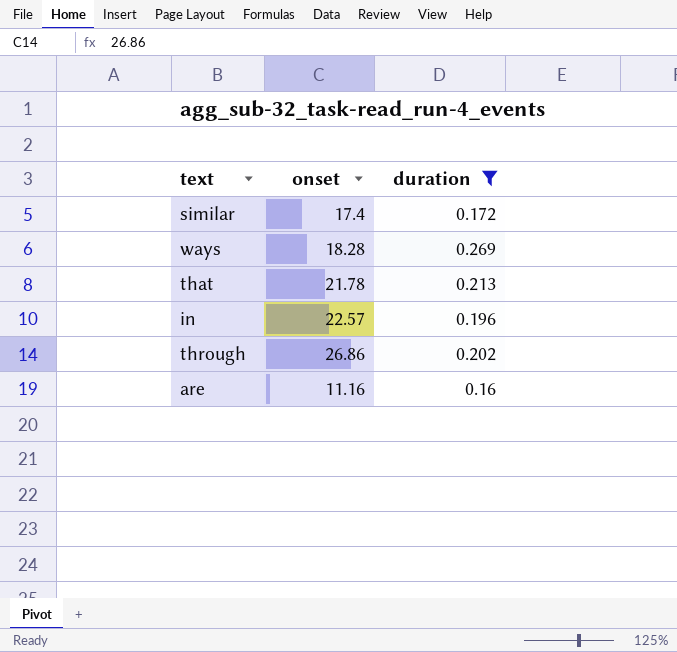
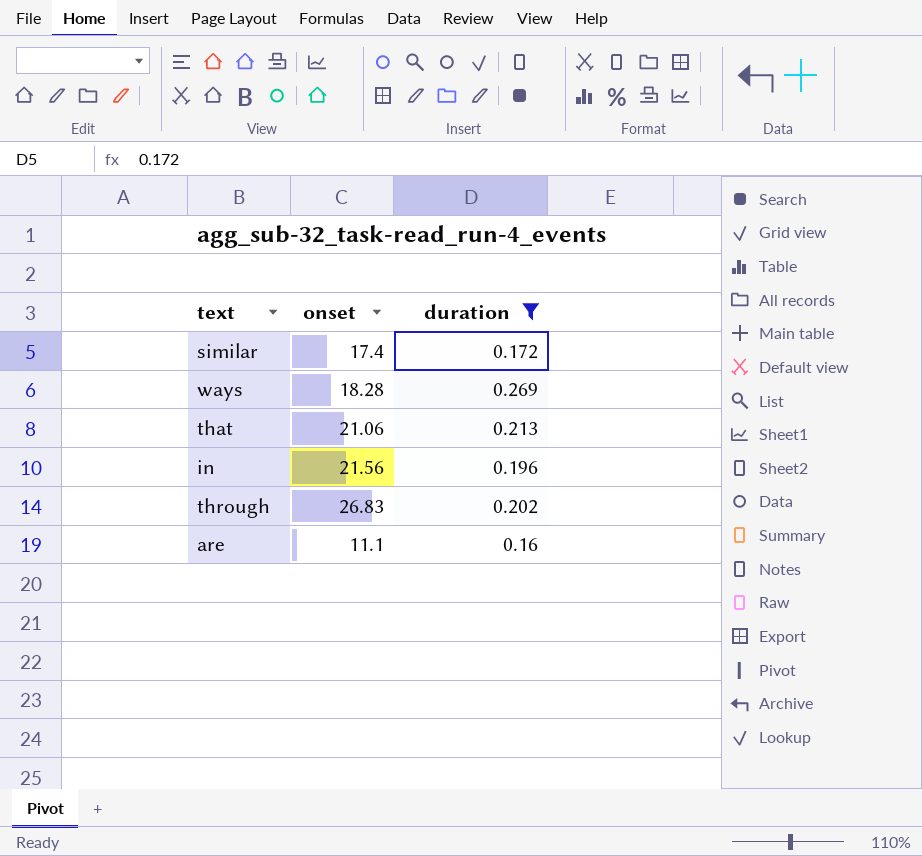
that | onset: 21.78 -> 21.06
in | onset: 22.57 -> 21.56
through | onset: 26.86 -> 26.83
are | onset: 11.16 -> 11.1

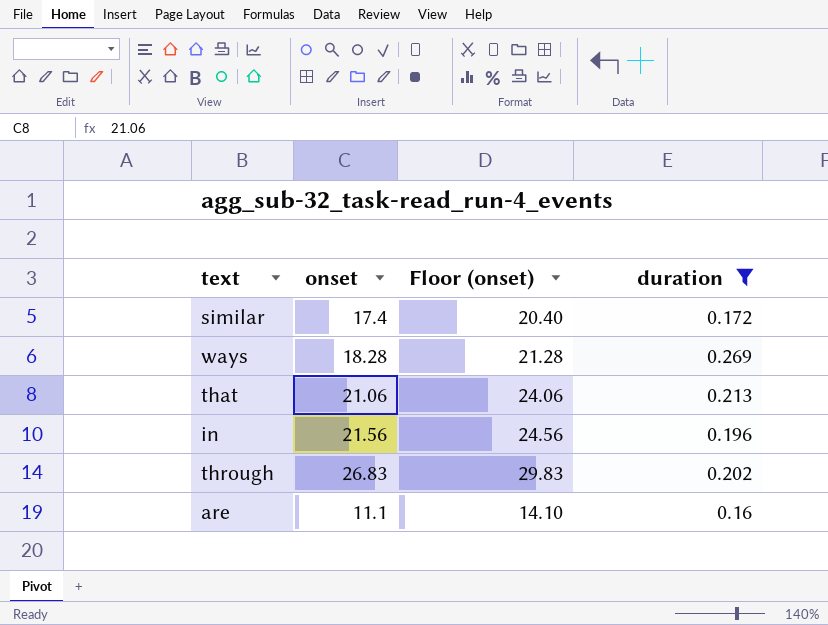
column Floor (onset) | formula: none -> [onset] + 3

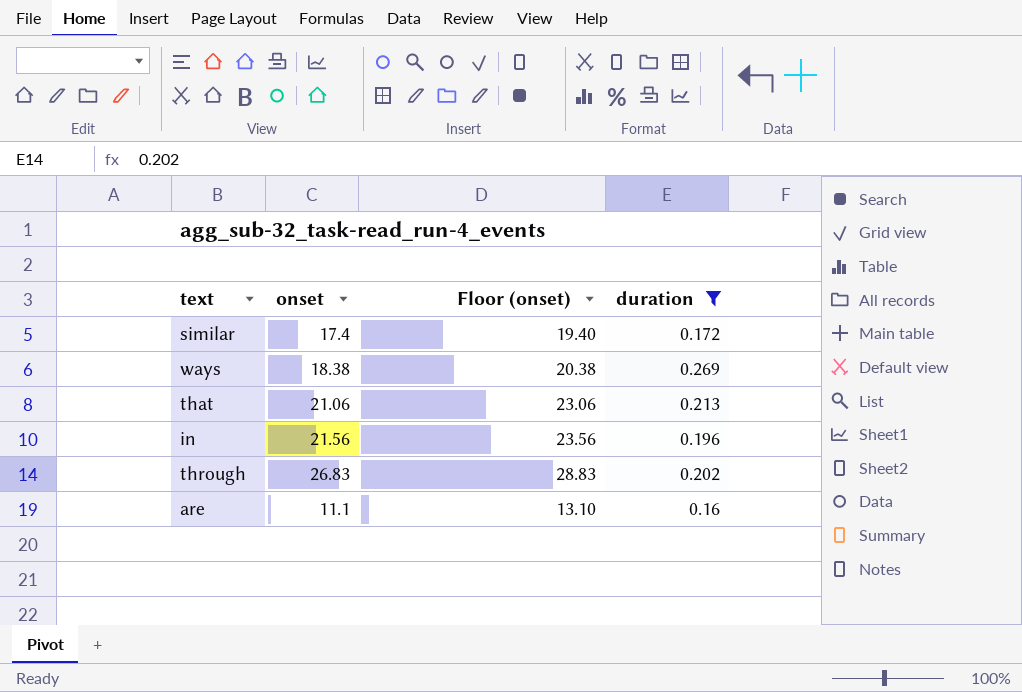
column Floor (onset) | formula: [onset] + 3 -> [onset] + 2
ways | onset: 18.28 -> 18.38

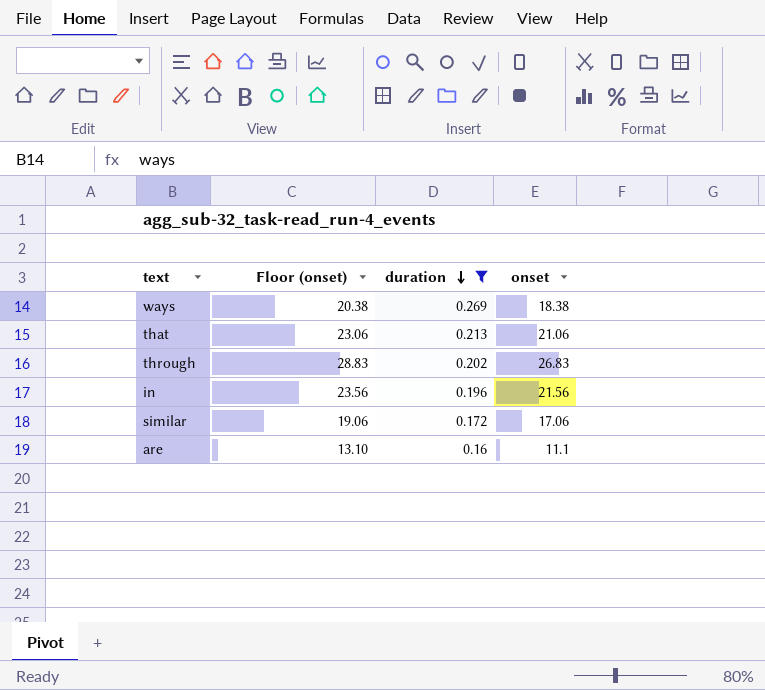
row order: none -> duration descending
column onset | position: 2 -> 4
similar | Floor (onset): 19.40 -> 19.06
similar | onset: 17.4 -> 17.06

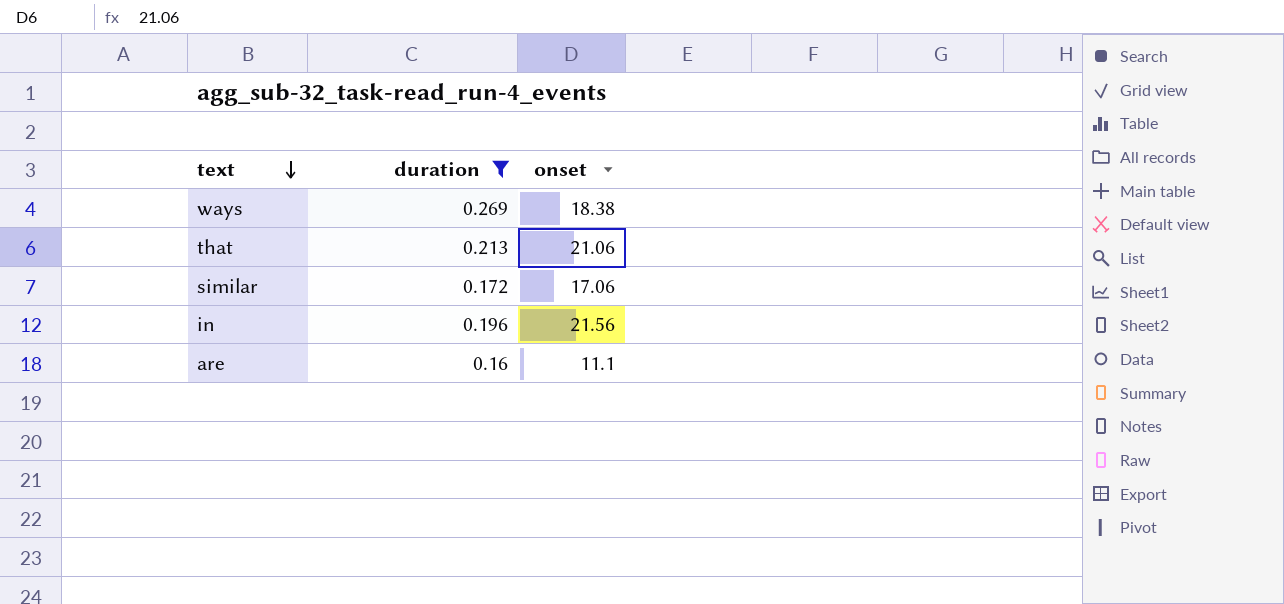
row order: duration descending -> text descending
column Floor (onset) | formula: [onset] + 2 -> none
row through: 28.83 | 0.202 | 26.83 -> none

